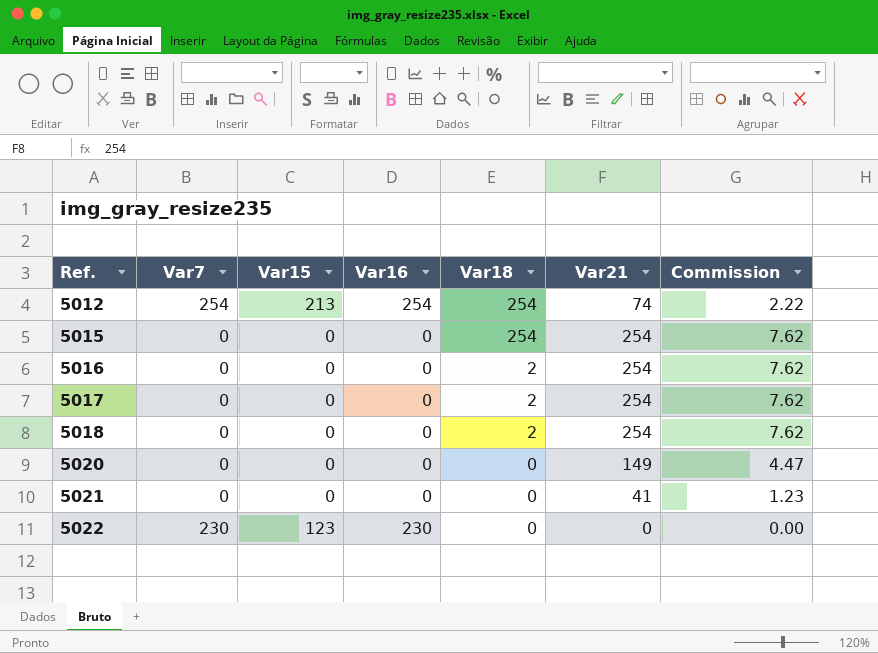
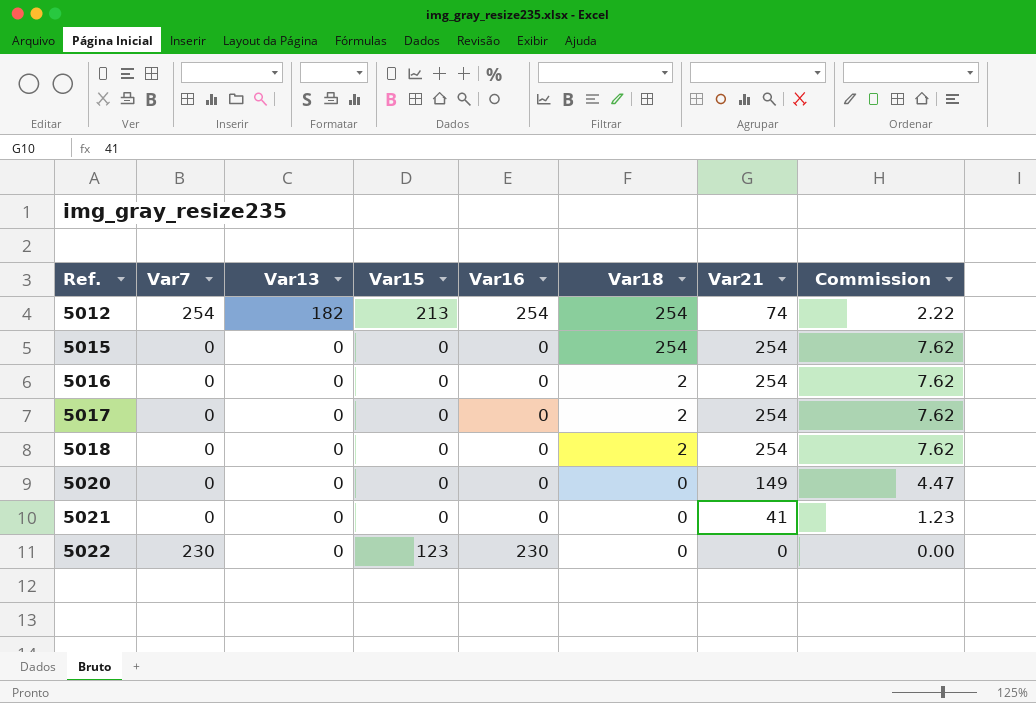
column Var13 | position: none -> 3

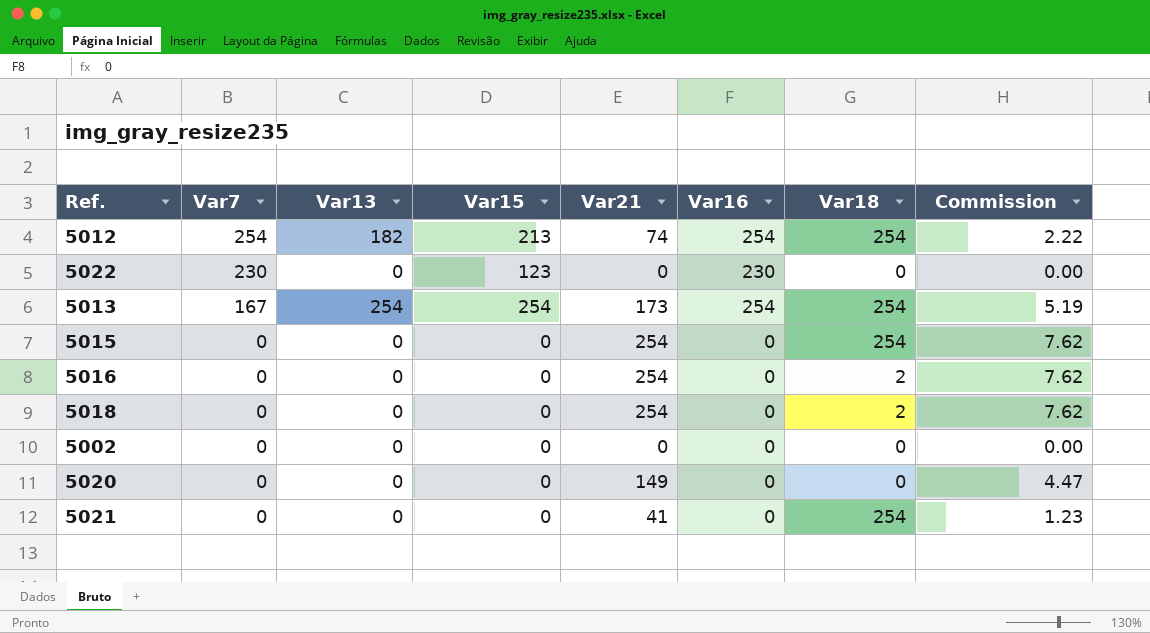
row order: Ref. ascending -> Var7 descending
column Var21 | position: 7 -> 5
row 5017: 0 | 0 | 0 | 0 | 2 | 254 | 7.62 -> none
row 5013: none -> 167 | 254 | 254 | 173 | 254 | 254 | 5.19
row 5002: none -> 0 | 0 | 0 | 0 | 0 | 0 | 0.00
5021 | Var18: 0 -> 254

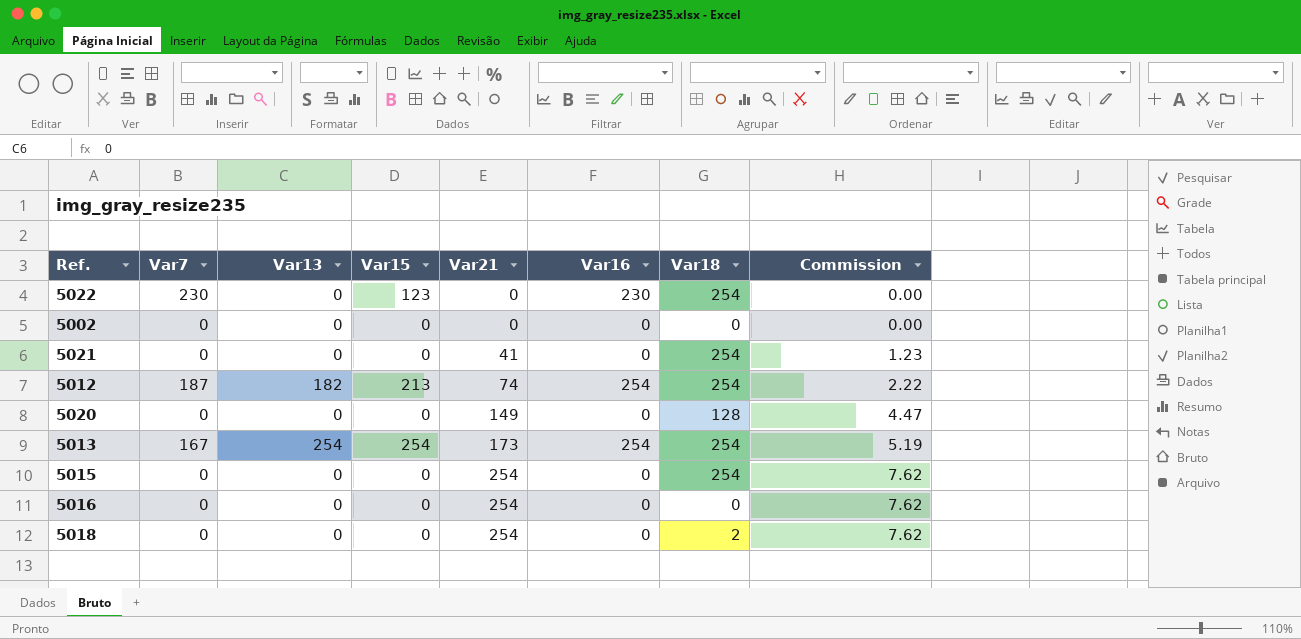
row order: Var7 descending -> Var21 ascending
5022 | Var18: 0 -> 254
5012 | Var7: 254 -> 187
5020 | Var18: 0 -> 128
5016 | Var18: 2 -> 0

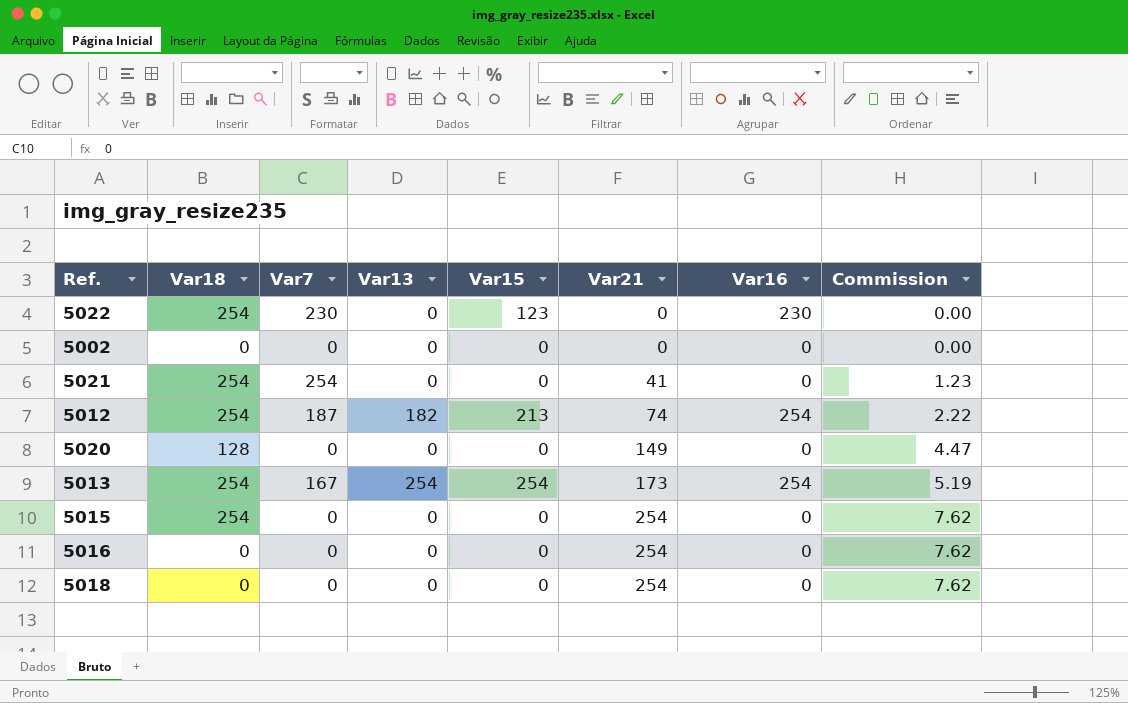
column Var18 | position: 7 -> 2
5021 | Var7: 0 -> 254
5018 | Var18: 2 -> 0

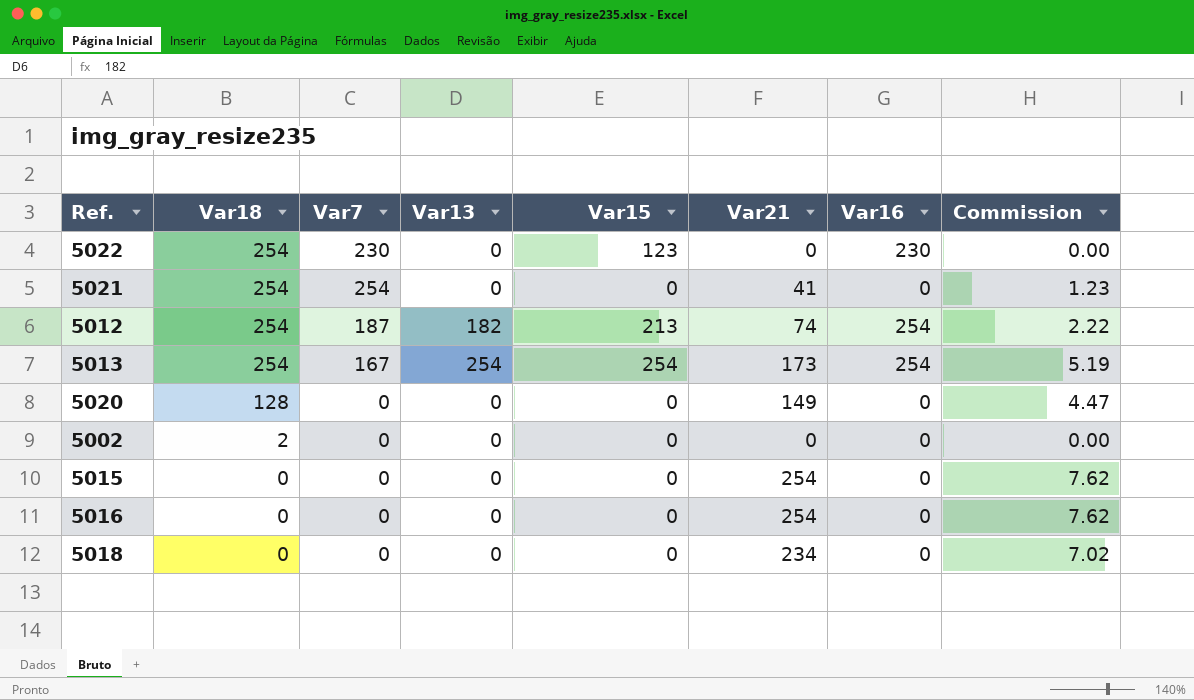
row order: Var21 ascending -> Var18 descending
5002 | Var18: 0 -> 2
5015 | Var18: 254 -> 0
5018 | Var21: 254 -> 234
5018 | Commission: 7.62 -> 7.02

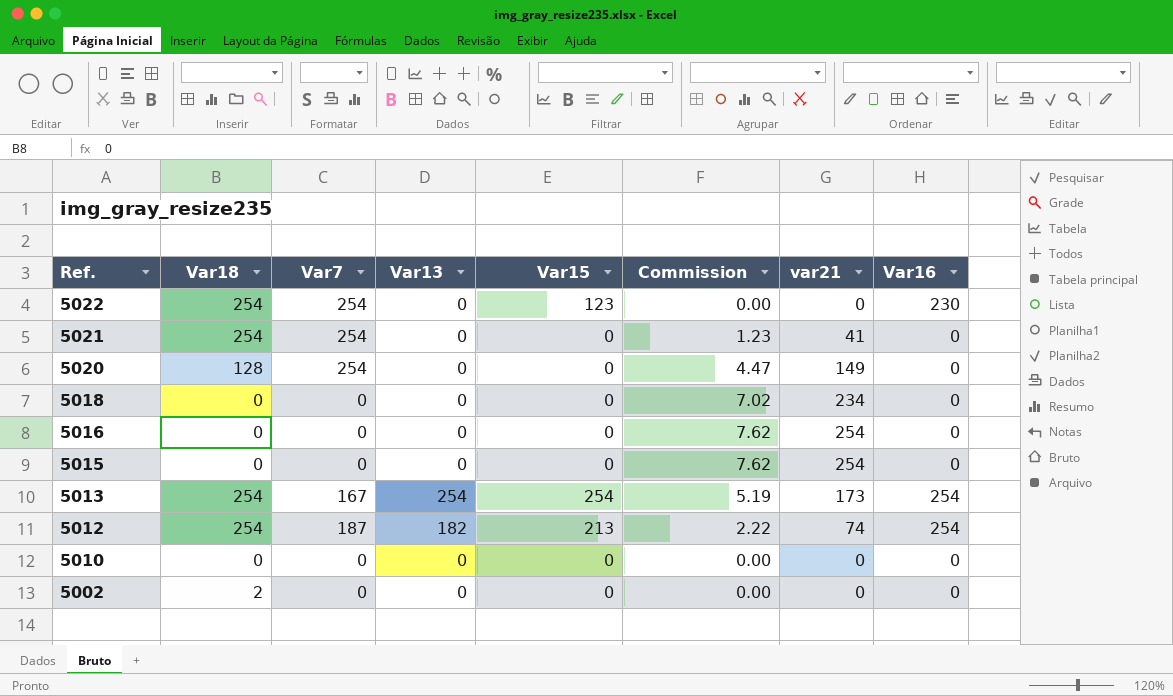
row order: Var18 descending -> Ref. descending
column Commission | position: 8 -> 6
column name: Var21 -> var21
5022 | Var7: 230 -> 254
5020 | Var7: 0 -> 254
row 5010: none -> 0 | 0 | 0 | 0 | 0.00 | 0 | 0

